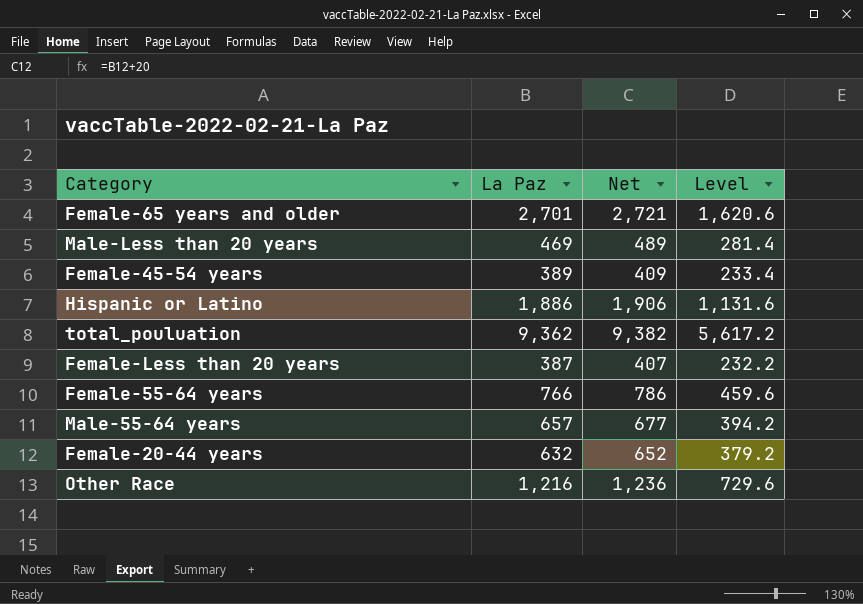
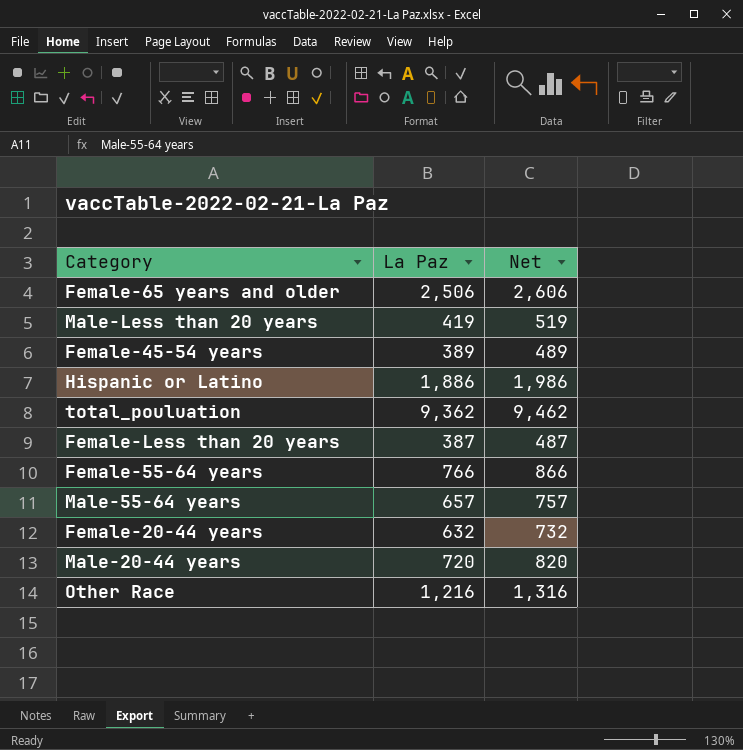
column Level | formula: [La Paz] * 0.6 -> none
column Net | formula: [La Paz] + 20 -> [La Paz] + 100
Female-65 years and older | La Paz: 2,701 -> 2,506
Male-Less than 20 years | La Paz: 469 -> 419
row Male-20-44 years: none -> 720 | 820

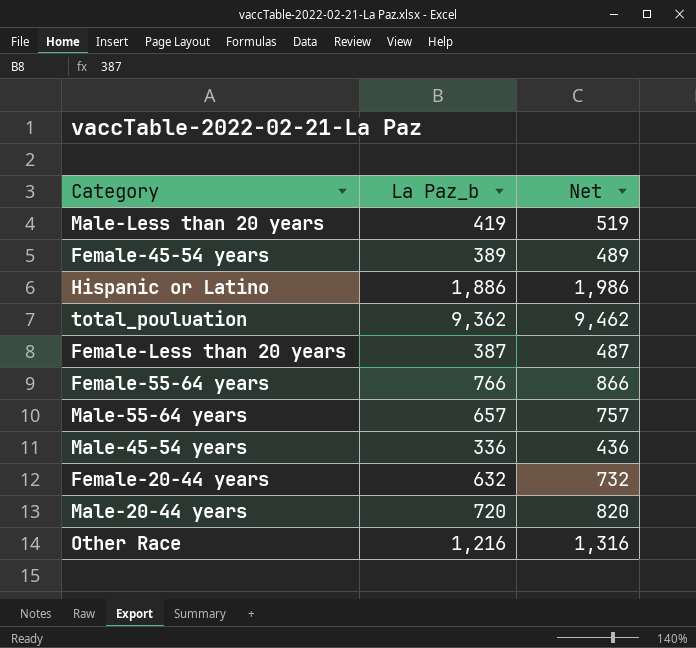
column name: La Paz -> La Paz_b
row Female-65 years and older: 2,506 | 2,606 -> none
row Male-45-54 years: none -> 336 | 436

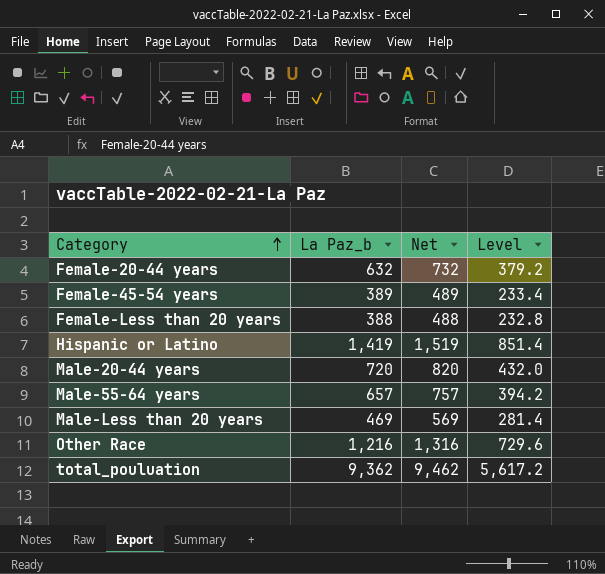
row order: none -> Category ascending
column Level | formula: none -> [La Paz_b] * 0.6
row Female-55-64 years: 766 | 866 -> none
row Male-45-54 years: 336 | 436 -> none
Female-Less than 20 years | La Paz_b: 387 -> 388
Female-Less than 20 years | Net: 487 -> 488
Hispanic or Latino | La Paz_b: 1,886 -> 1,419
Hispanic or Latino | Net: 1,986 -> 1,519
Male-Less than 20 years | La Paz_b: 419 -> 469
Male-Less than 20 years | Net: 519 -> 569

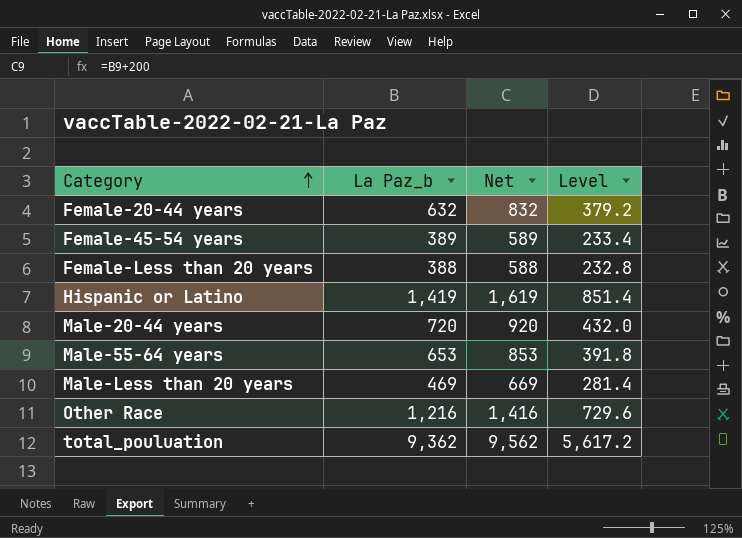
column Net | formula: [La Paz_b] + 100 -> [La Paz_b] + 200
Male-55-64 years | La Paz_b: 657 -> 653
Male-55-64 years | Level: 394.2 -> 391.8

